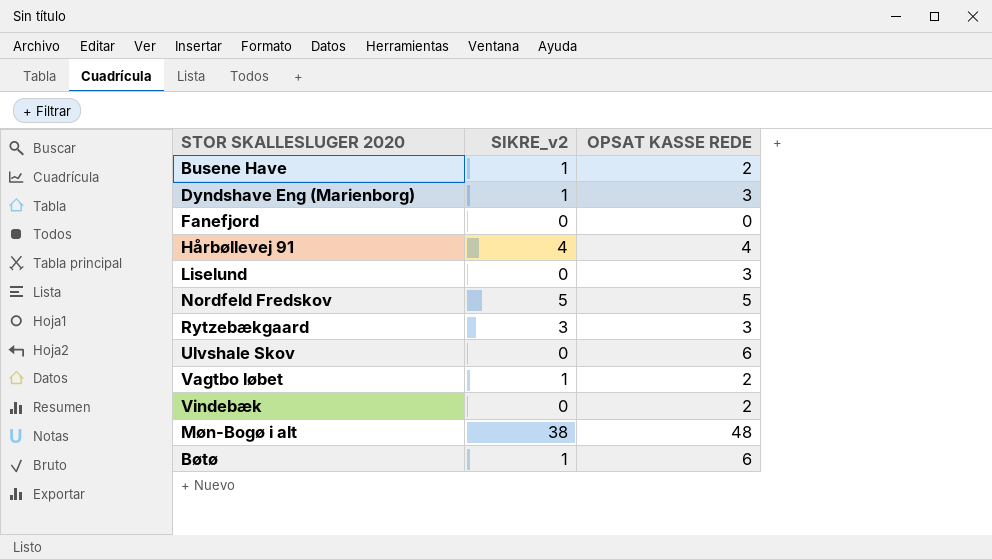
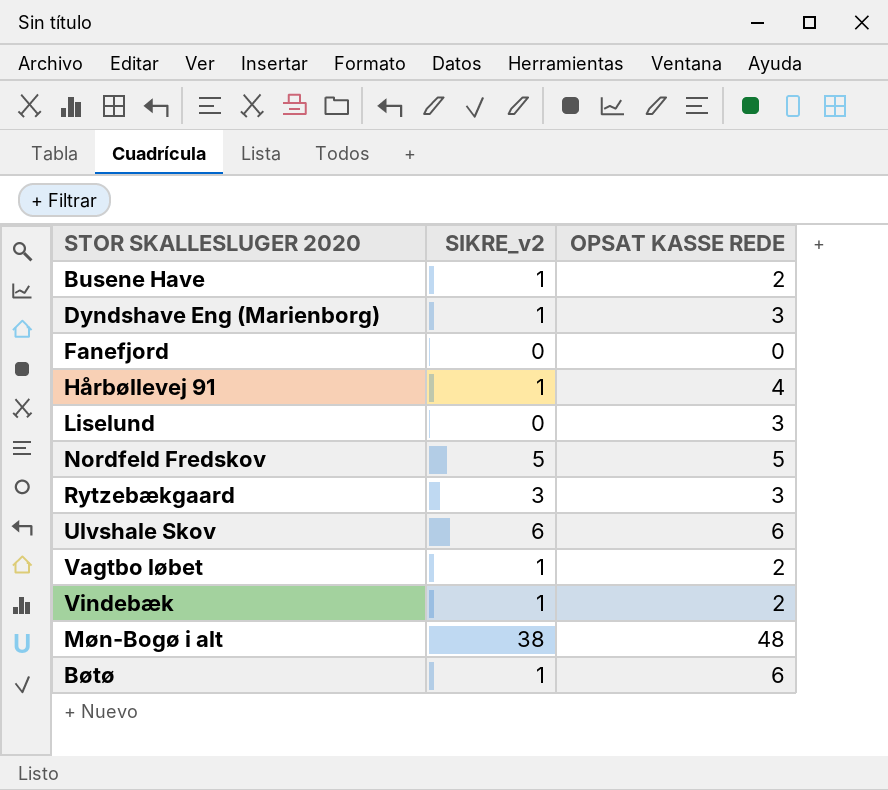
Hårbøllevej 91 | SIKRE_v2: 4 -> 1
Ulvshale Skov | SIKRE_v2: 0 -> 6
Vindebæk | SIKRE_v2: 0 -> 1

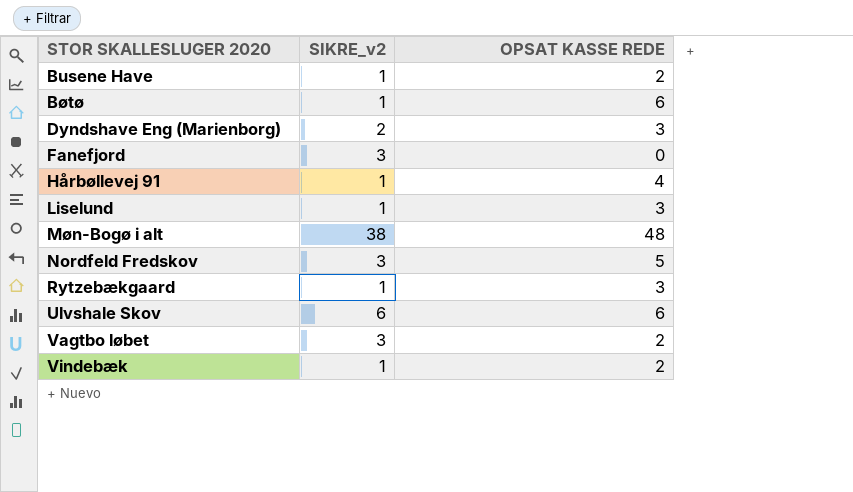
row order: none -> STOR SKALLESLUGER 2020 ascending
Dyndshave Eng (Marienborg) | SIKRE_v2: 1 -> 2
Fanefjord | SIKRE_v2: 0 -> 3
Liselund | SIKRE_v2: 0 -> 1
Nordfeld Fredskov | SIKRE_v2: 5 -> 3
Rytzebækgaard | SIKRE_v2: 3 -> 1
Vagtbo løbet | SIKRE_v2: 1 -> 3

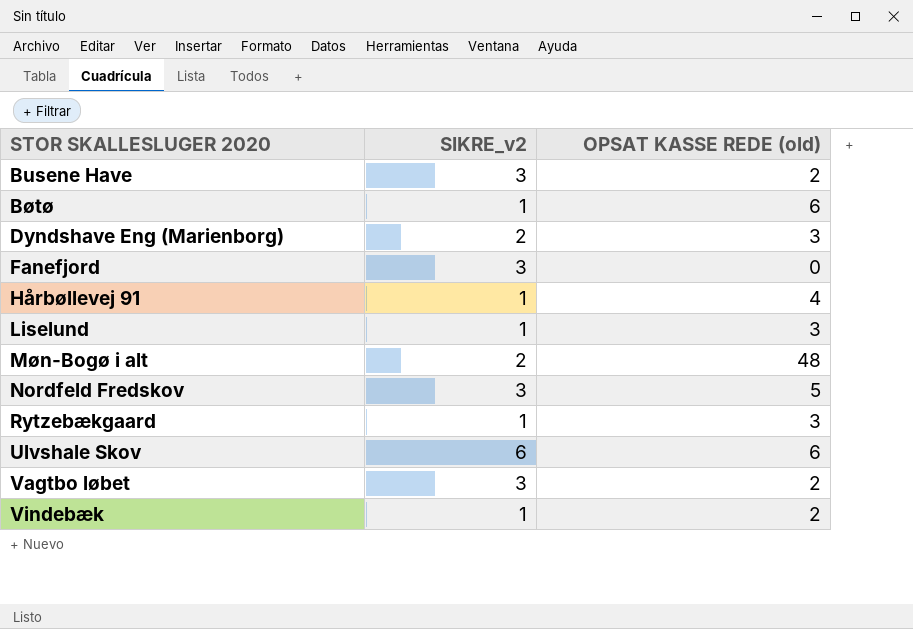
column name: OPSAT KASSE REDE -> OPSAT KASSE REDE (old)
Busene Have | SIKRE_v2: 1 -> 3
Møn-Bogø i alt | SIKRE_v2: 38 -> 2

